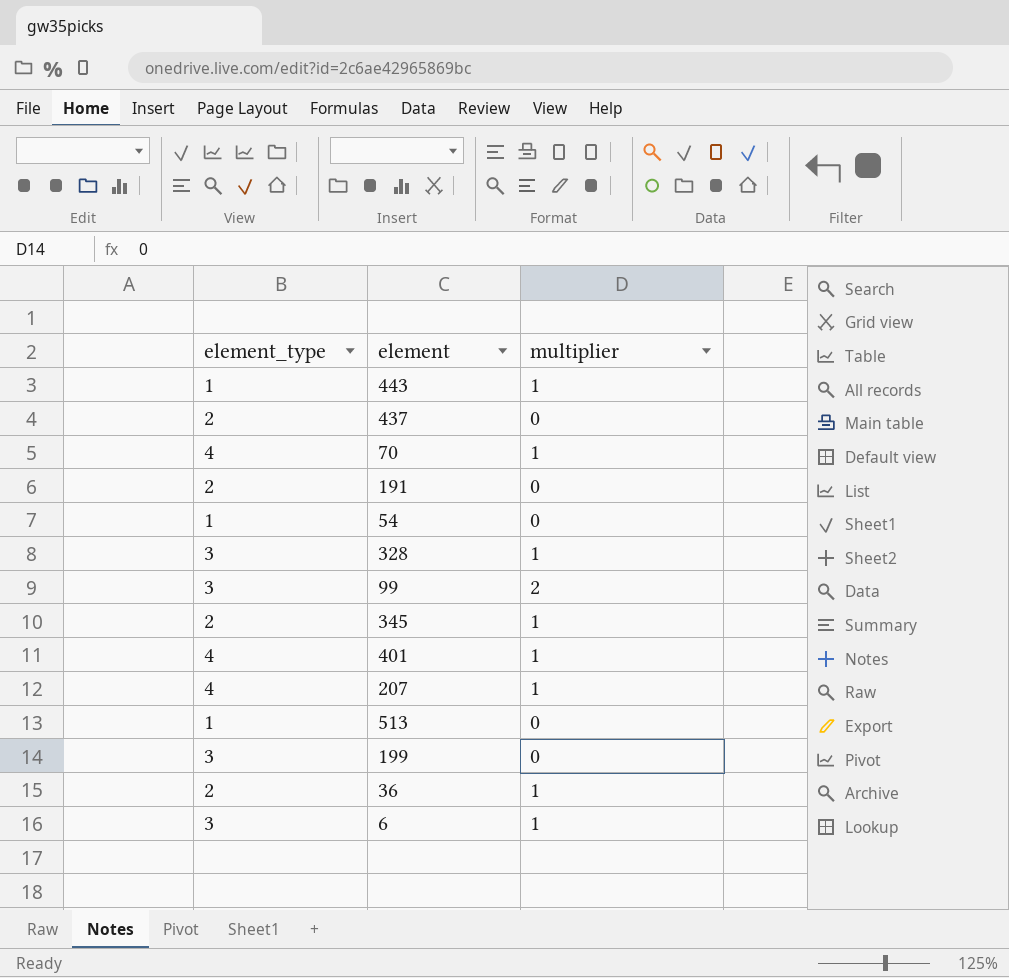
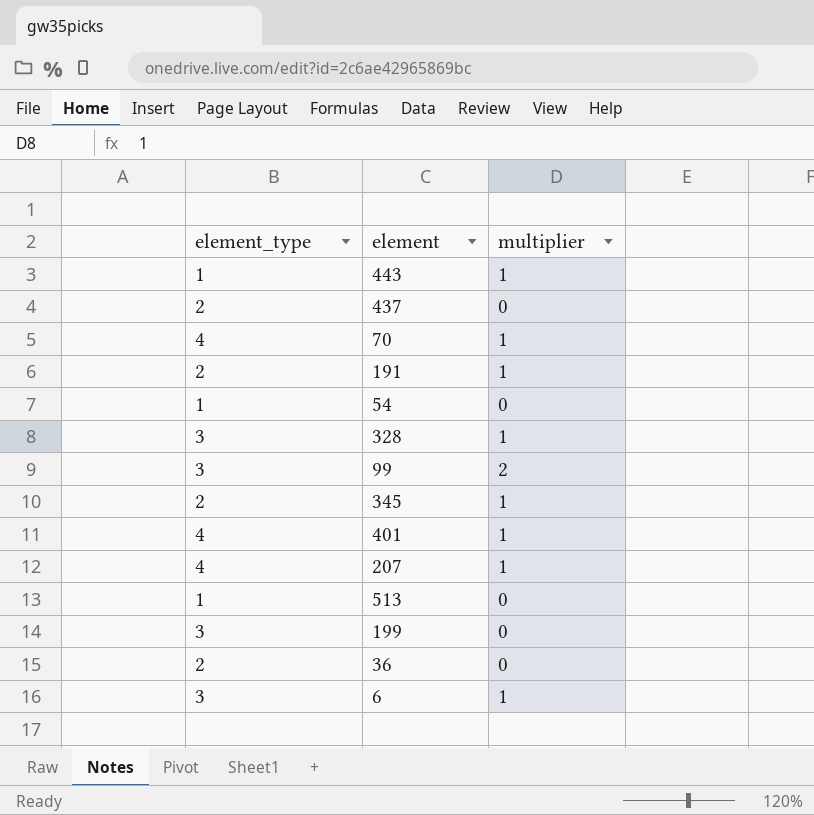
191 | multiplier: 0 -> 1
36 | multiplier: 1 -> 0

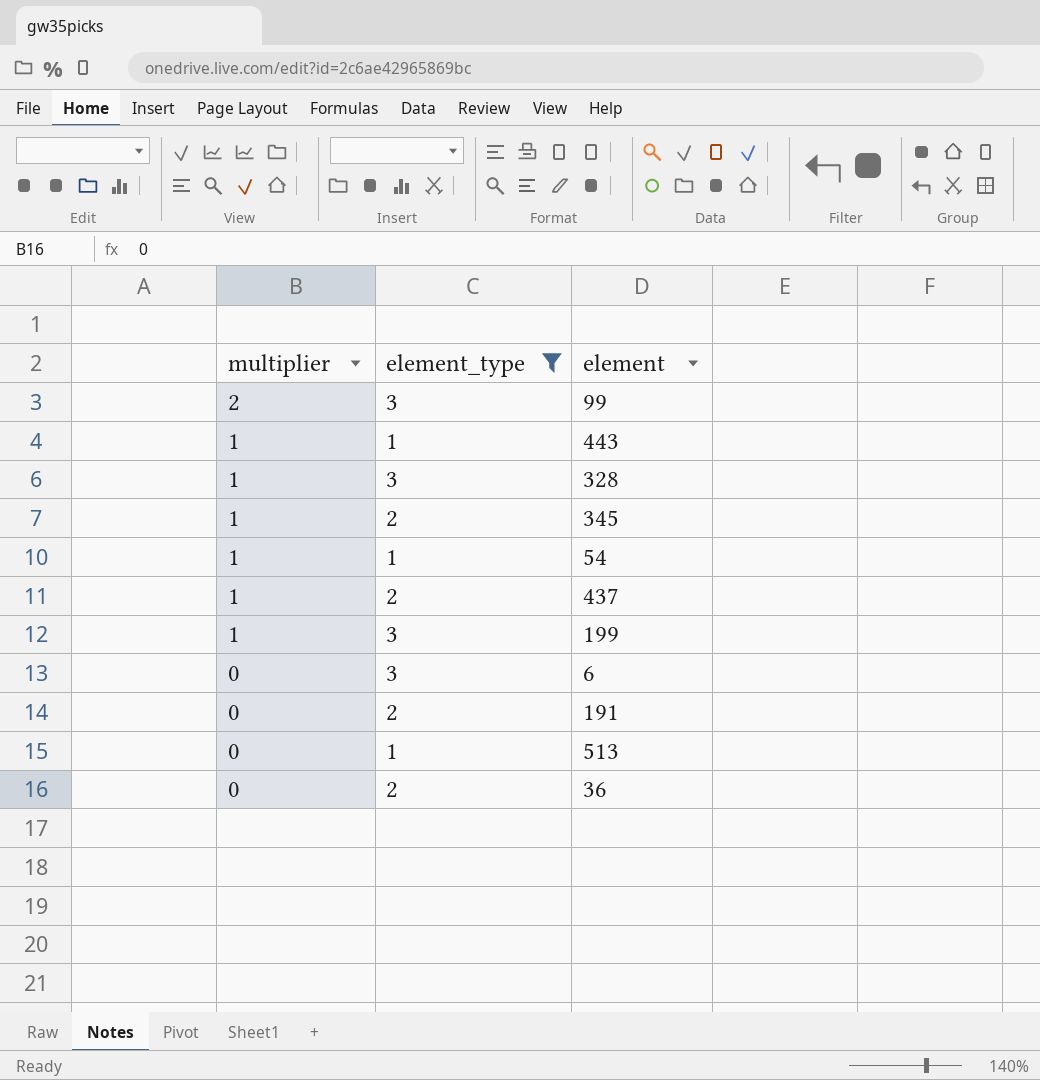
filter: none -> element_type != 4
row order: none -> multiplier descending
column multiplier | position: 3 -> 1
54 | multiplier: 0 -> 1
437 | multiplier: 0 -> 1
199 | multiplier: 0 -> 1
6 | multiplier: 1 -> 0
191 | multiplier: 1 -> 0

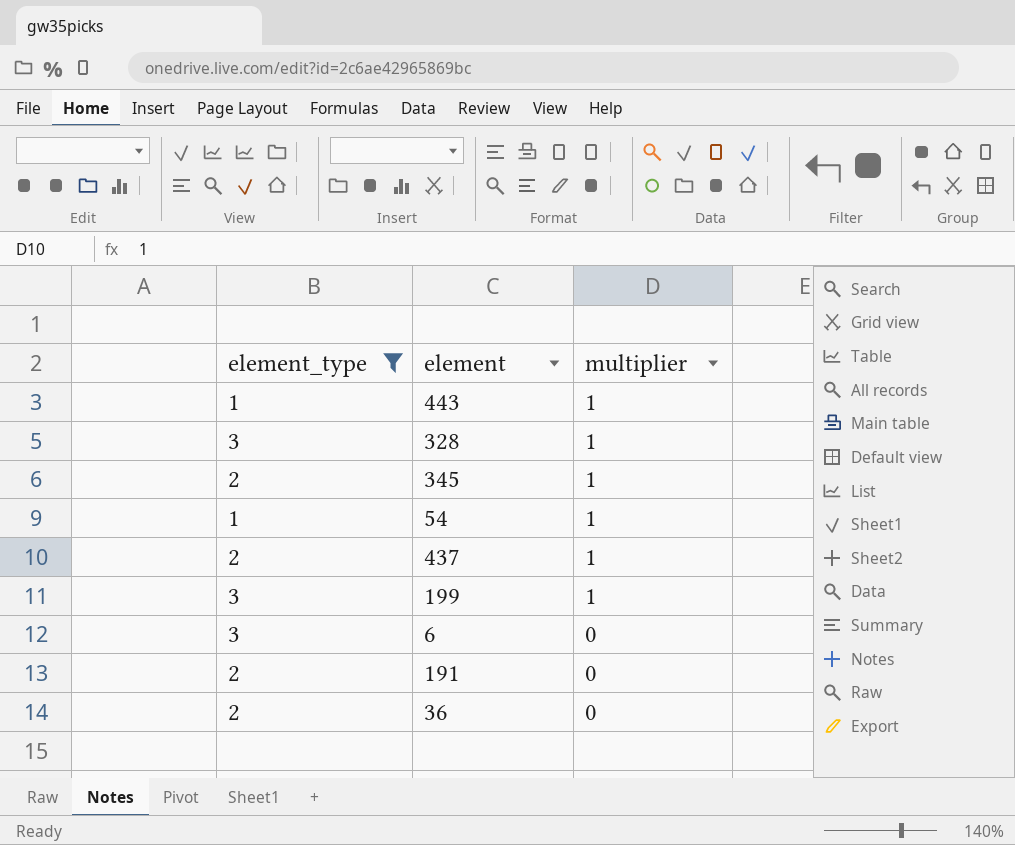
column multiplier | position: 1 -> 3
row 99: 2 | 3 -> none
row 513: 0 | 1 -> none

